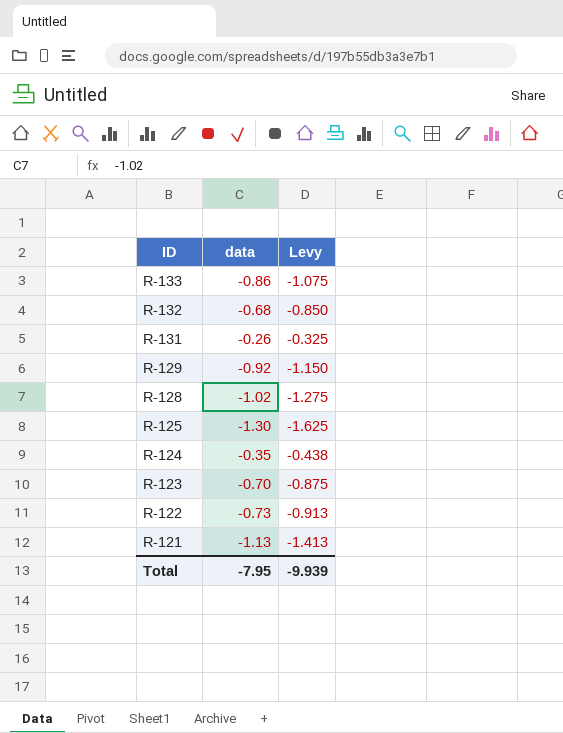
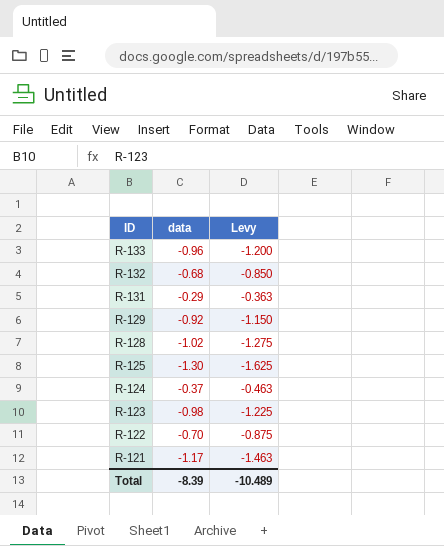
R-133 | data: -0.86 -> -0.96
R-133 | Levy: -1.075 -> -1.200
R-131 | data: -0.26 -> -0.29
R-131 | Levy: -0.325 -> -0.363
R-124 | data: -0.35 -> -0.37
R-124 | Levy: -0.438 -> -0.463
R-123 | data: -0.70 -> -0.98
R-123 | Levy: -0.875 -> -1.225
R-122 | data: -0.73 -> -0.70
R-122 | Levy: -0.913 -> -0.875
R-121 | data: -1.13 -> -1.17
R-121 | Levy: -1.413 -> -1.463
Total | data: -7.95 -> -8.39
Total | Levy: -9.939 -> -10.489

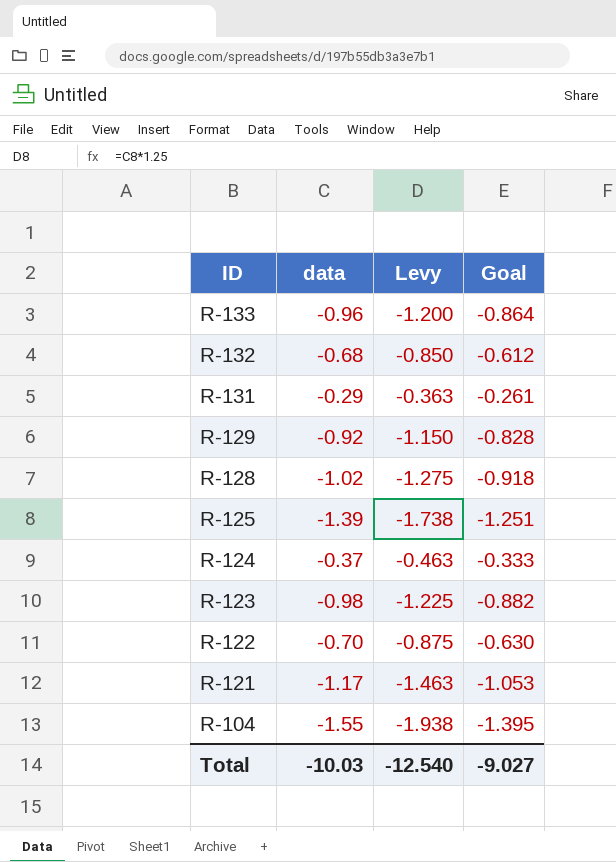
column Goal | formula: none -> [data] * 0.9
R-125 | data: -1.30 -> -1.39
R-125 | Levy: -1.625 -> -1.738
row R-104: none -> -1.55 | -1.938 | -1.395
Total | data: -8.39 -> -10.03
Total | Levy: -10.489 -> -12.540

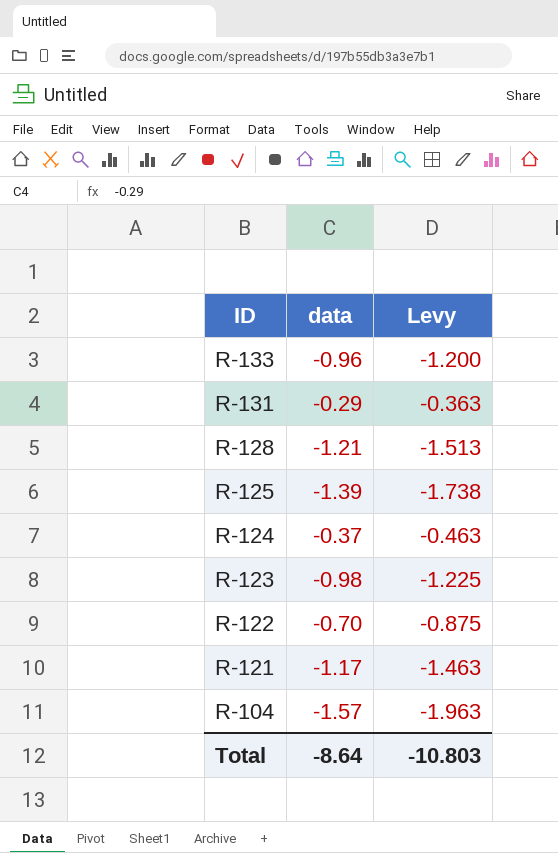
column Goal | formula: [data] * 0.9 -> none
row R-132: -0.68 | -0.850 | -0.612 -> none
row R-129: -0.92 | -1.150 | -0.828 -> none
R-128 | data: -1.02 -> -1.21
R-128 | Levy: -1.275 -> -1.513
R-104 | data: -1.55 -> -1.57
R-104 | Levy: -1.938 -> -1.963
Total | data: -10.03 -> -8.64
Total | Levy: -12.540 -> -10.803

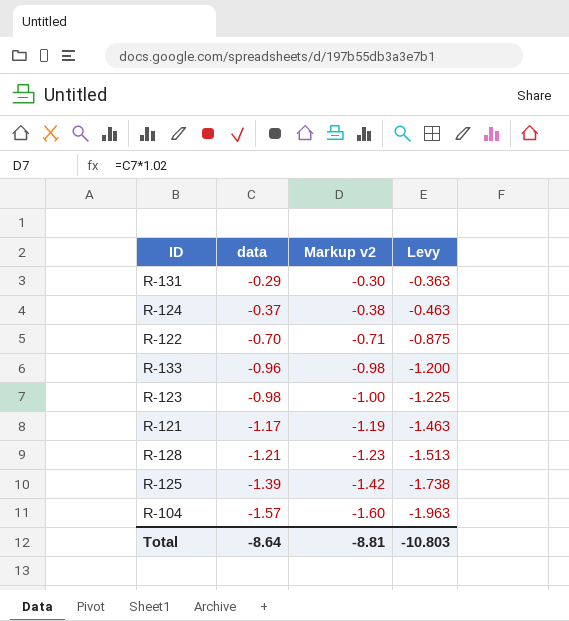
row order: ID descending -> data descending
column Markup v2 | formula: none -> [data] * 1.02

